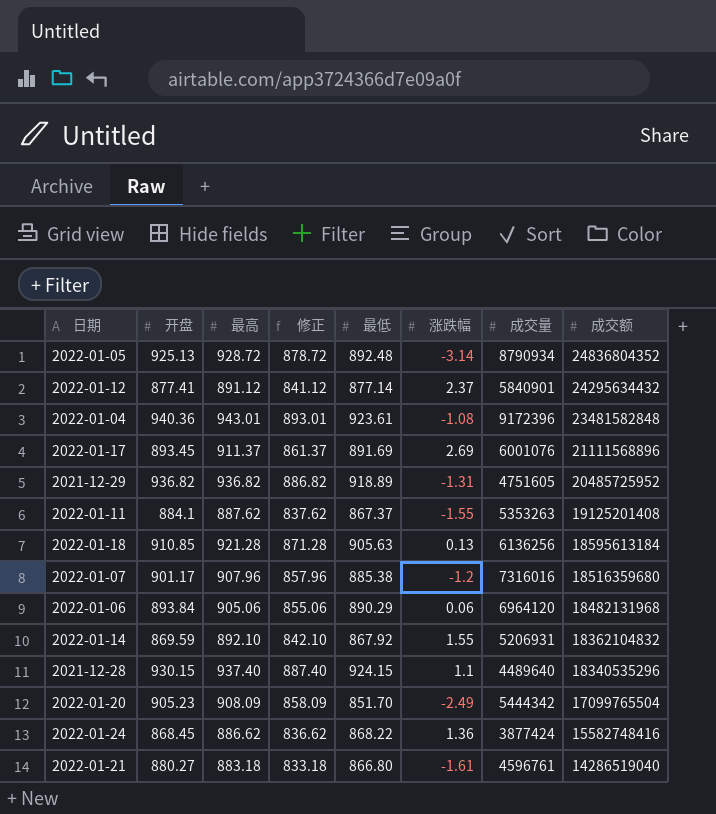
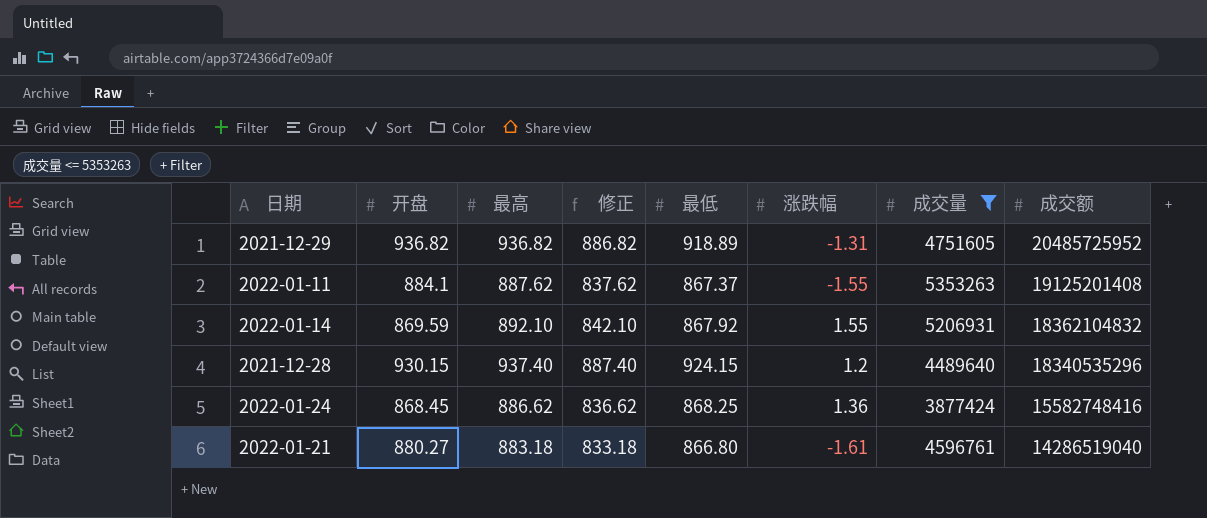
filter: none -> 成交量 <= 5353263
2021-12-28 | 涨跌幅: 1.1 -> 1.2
2022-01-24 | 最低: 868.22 -> 868.25

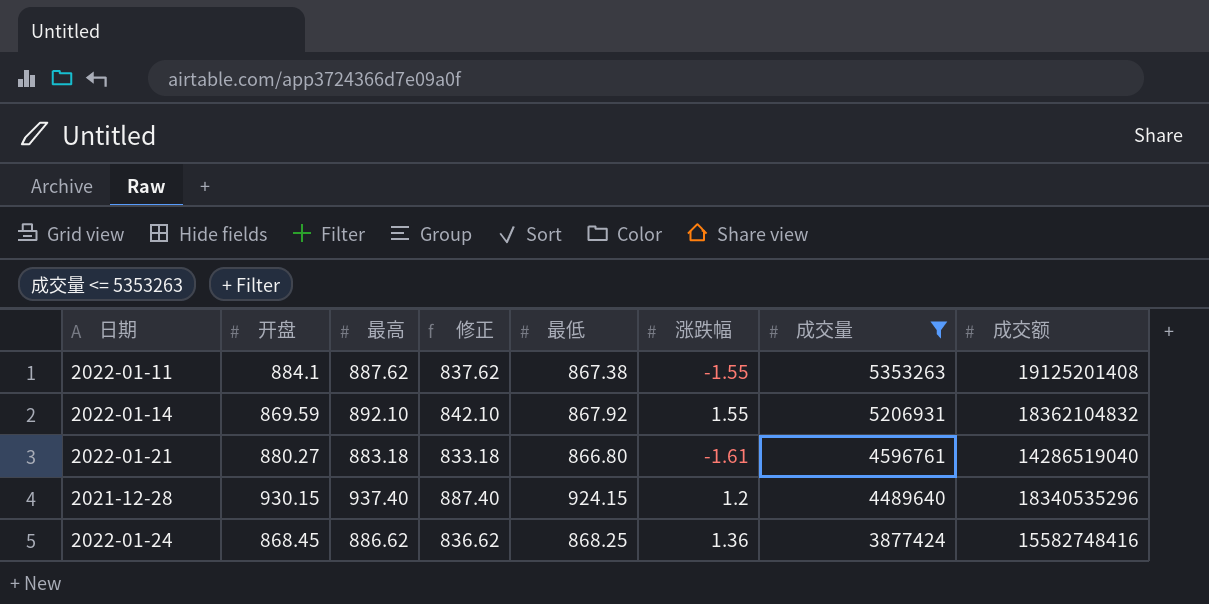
row order: 成交额 descending -> 成交量 descending
row 2021-12-29: 936.82 | 936.82 | 886.82 | 918.89 | -1.31 | 4751605 | 20485725952 -> none
2022-01-11 | 最低: 867.37 -> 867.38

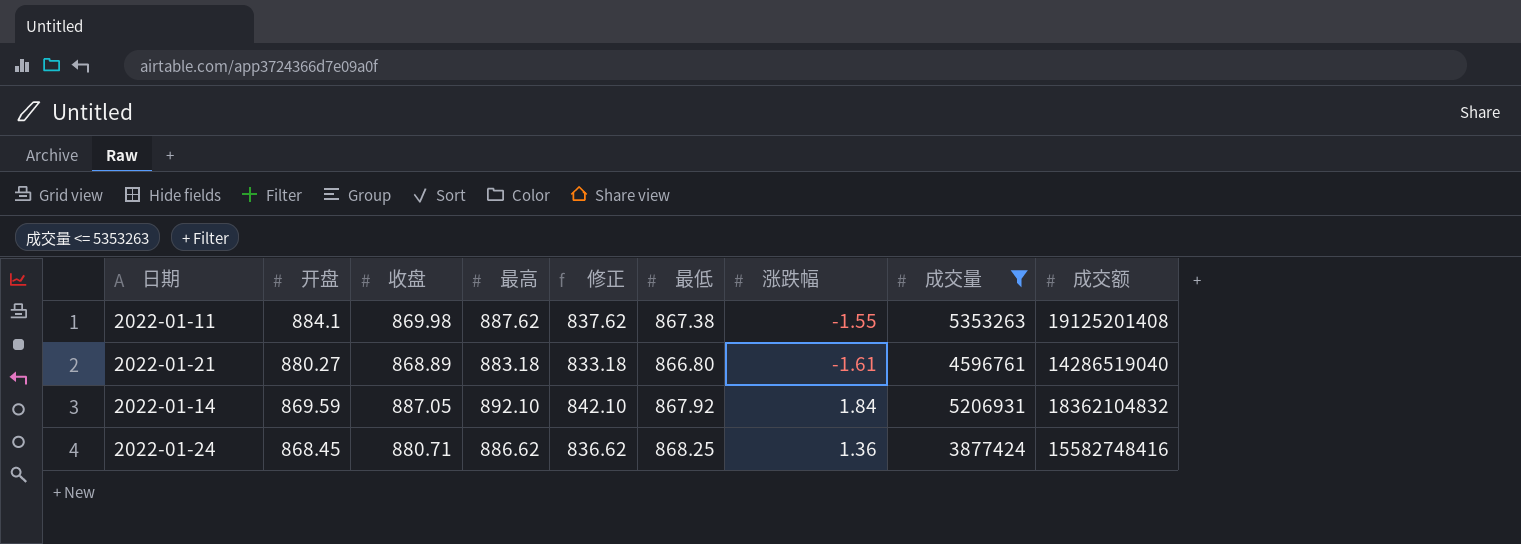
row order: 成交量 descending -> 开盘 descending
column 收盘 | position: none -> 3
row 2021-12-28: 930.15 | 937.40 | 887.40 | 924.15 | 1.2 | 4489640 | 18340535296 -> none
2022-01-14 | 涨跌幅: 1.55 -> 1.84

